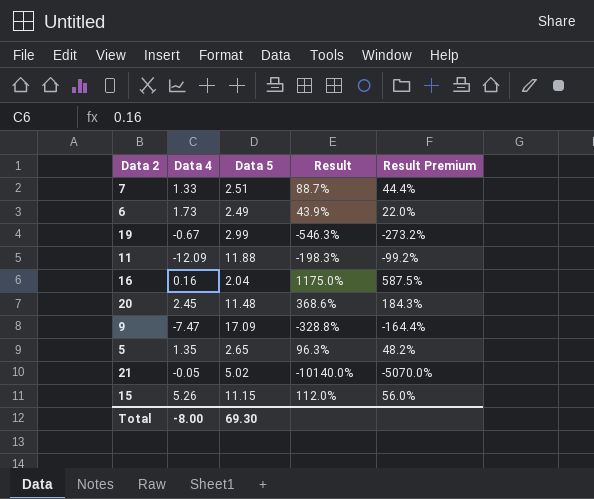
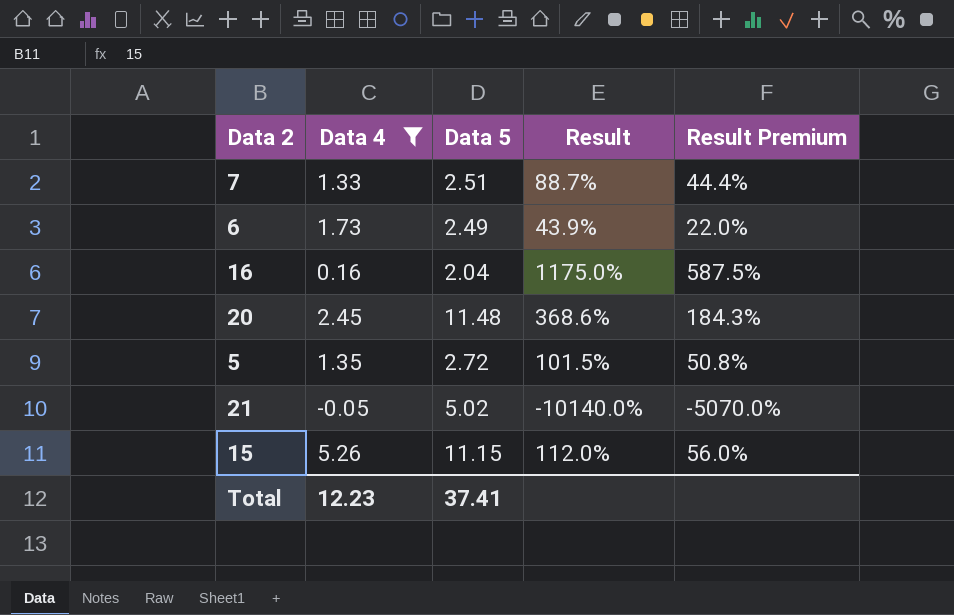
filter: none -> Data 4 >= -0.05
5 | Data 5: 2.65 -> 2.72
5 | Result: 96.3% -> 101.5%
5 | Result Premium: 48.2% -> 50.8%
Total | Data 4: -8.00 -> 12.23
Total | Data 5: 69.30 -> 37.41

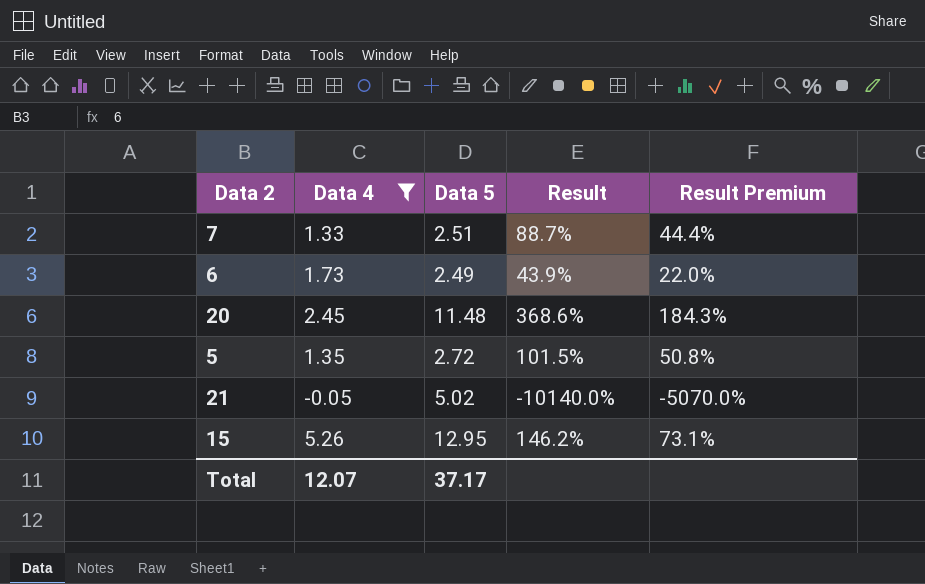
row 16: 0.16 | 2.04 | 1175.0% | 587.5% -> none
15 | Data 5: 11.15 -> 12.95
15 | Result: 112.0% -> 146.2%
15 | Result Premium: 56.0% -> 73.1%
Total | Data 4: 12.23 -> 12.07
Total | Data 5: 37.41 -> 37.17

